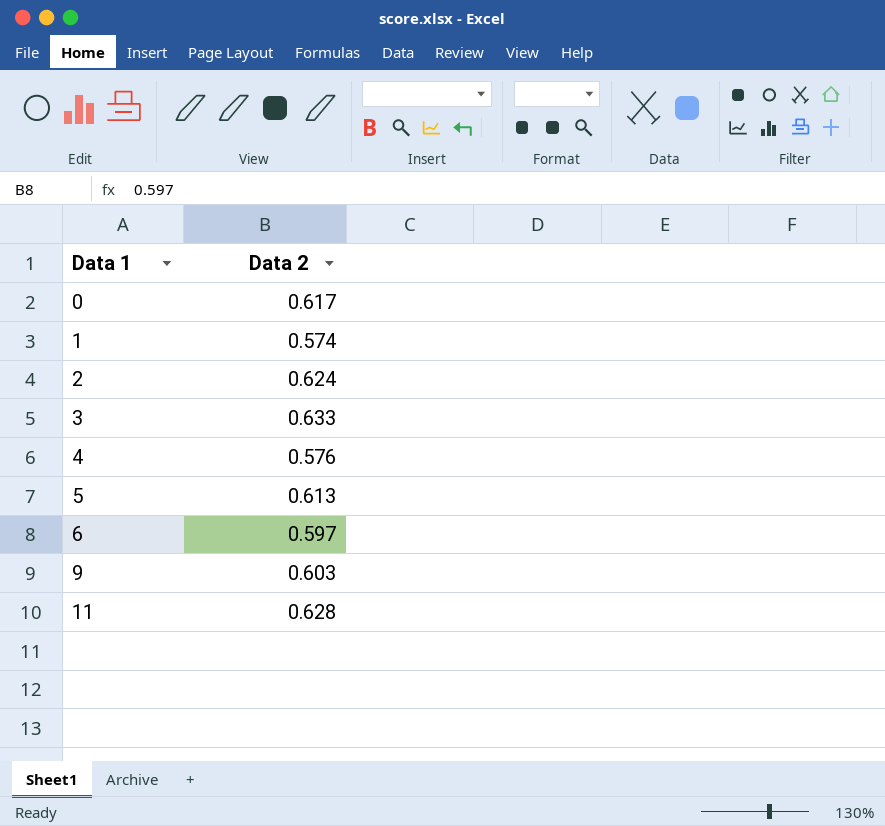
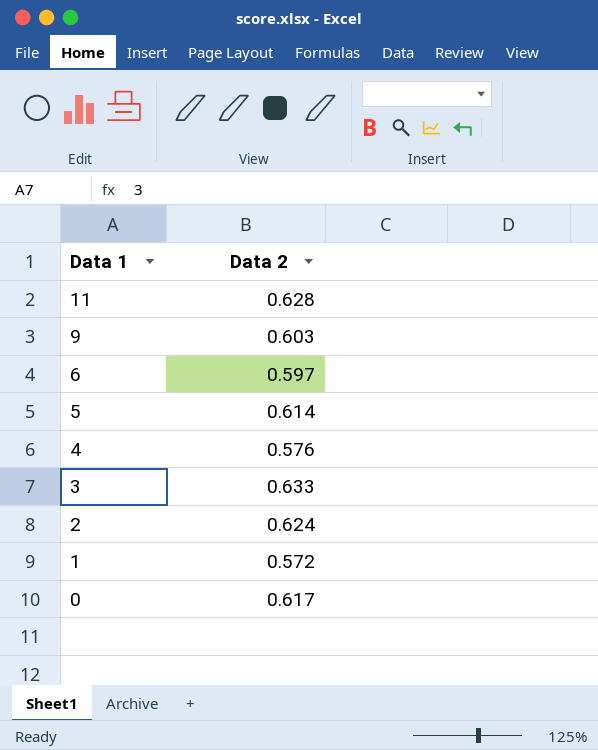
row order: Data 1 ascending -> Data 1 descending
5 | Data 2: 0.613 -> 0.614
1 | Data 2: 0.574 -> 0.572

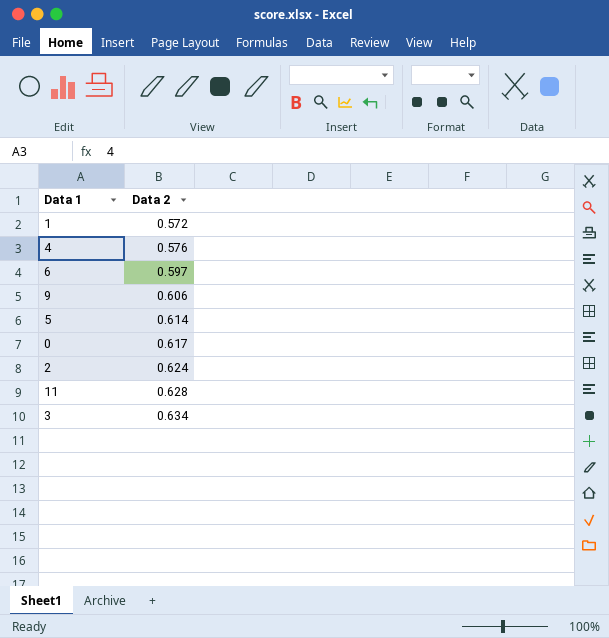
row order: Data 1 descending -> Data 2 ascending
9 | Data 2: 0.603 -> 0.606
3 | Data 2: 0.633 -> 0.634

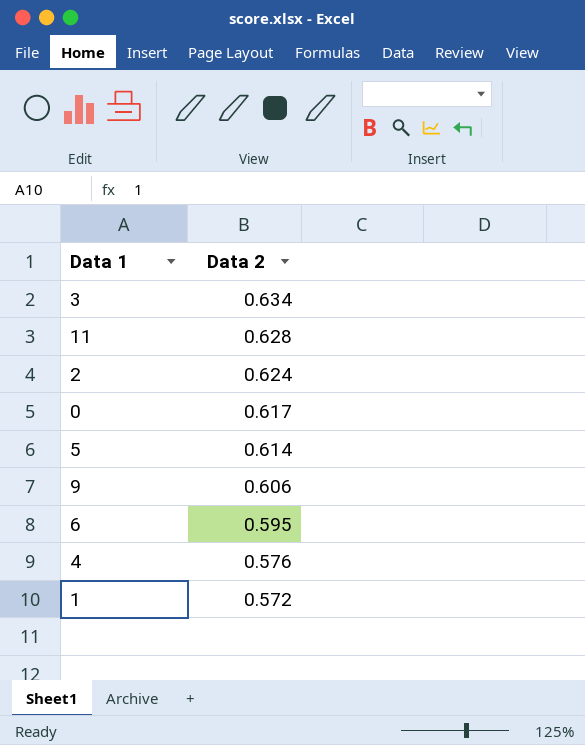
row order: Data 2 ascending -> Data 2 descending
6 | Data 2: 0.597 -> 0.595

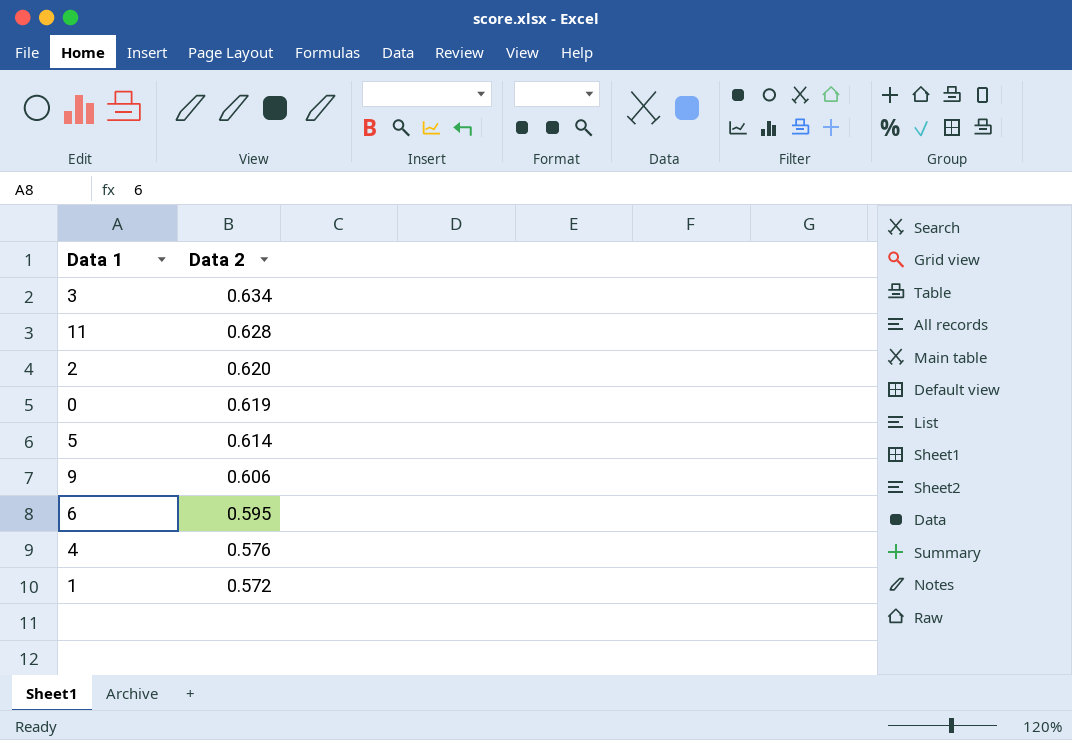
2 | Data 2: 0.624 -> 0.620
0 | Data 2: 0.617 -> 0.619

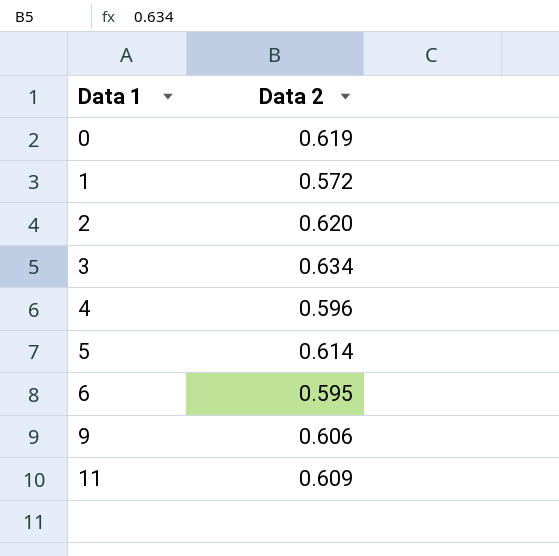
row order: Data 2 descending -> Data 1 ascending
4 | Data 2: 0.576 -> 0.596
11 | Data 2: 0.628 -> 0.609

